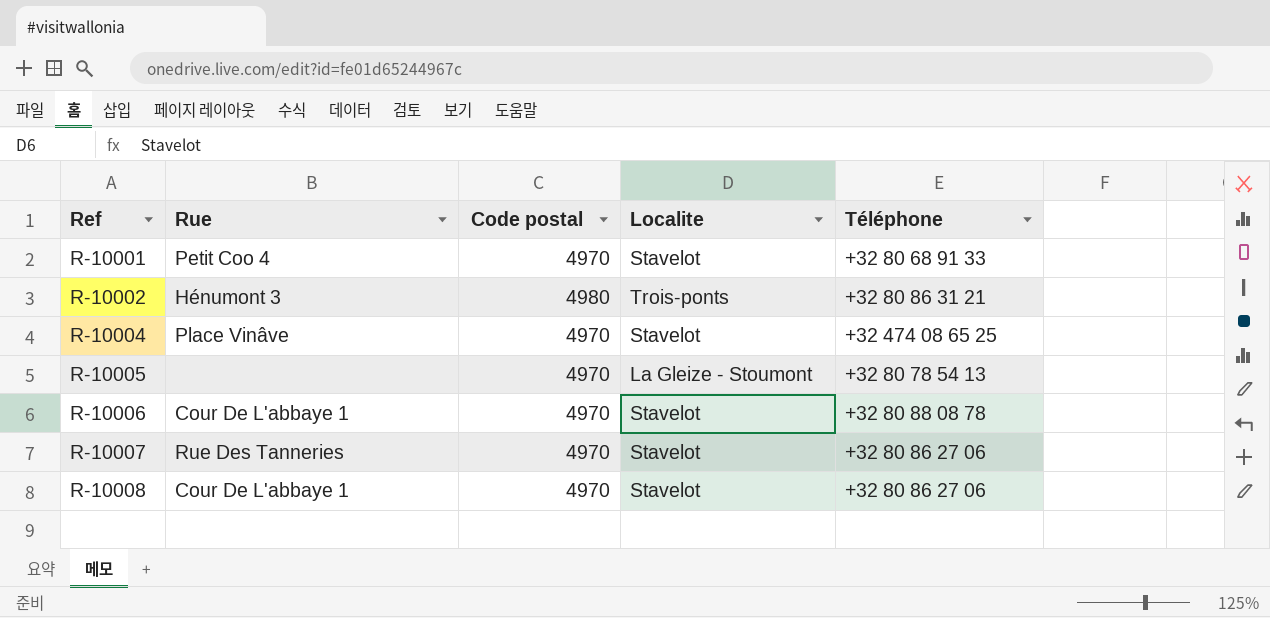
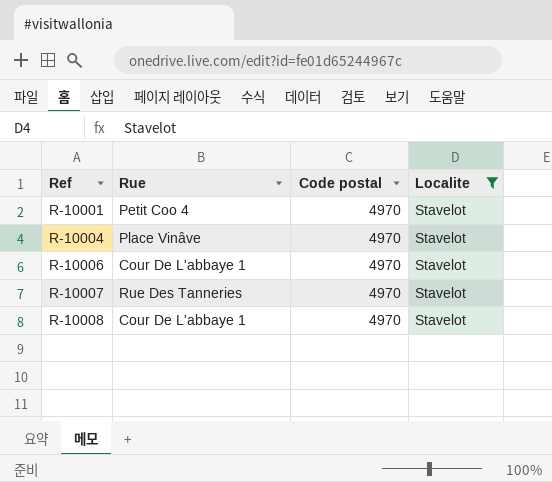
filter: none -> Localite = Stavelot
column Téléphone | position: 5 -> none

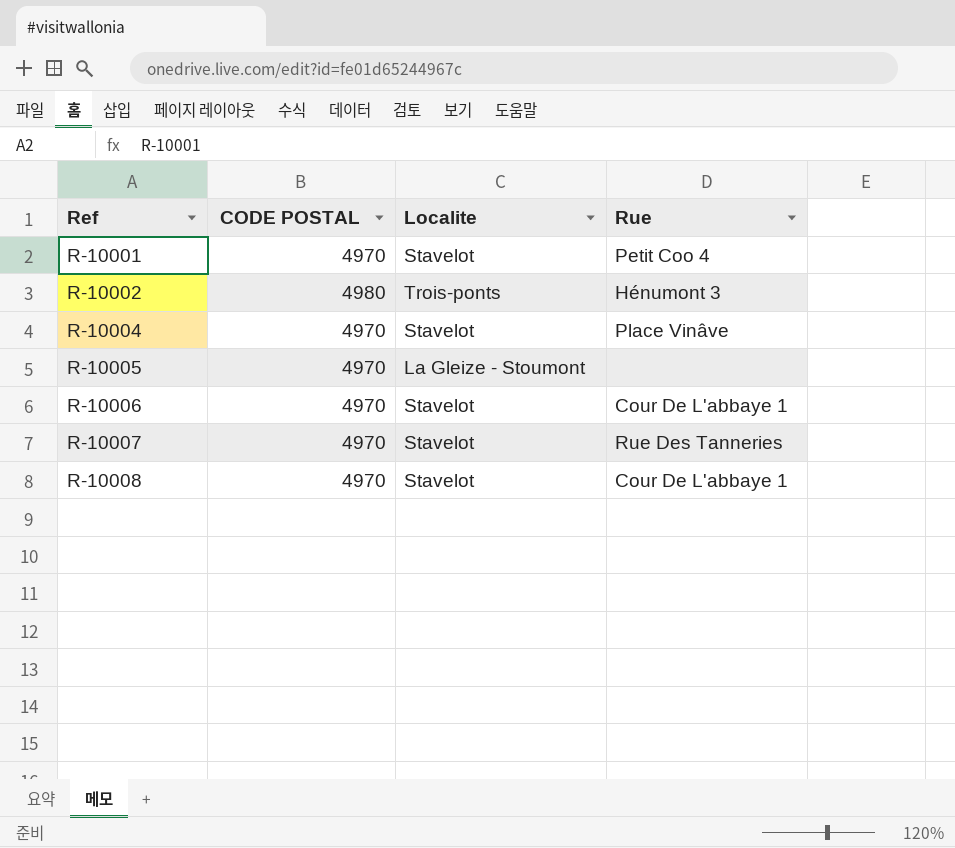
filter: Localite = Stavelot -> none
column name: Code postal -> CODE POSTAL
column Rue | position: 2 -> 4

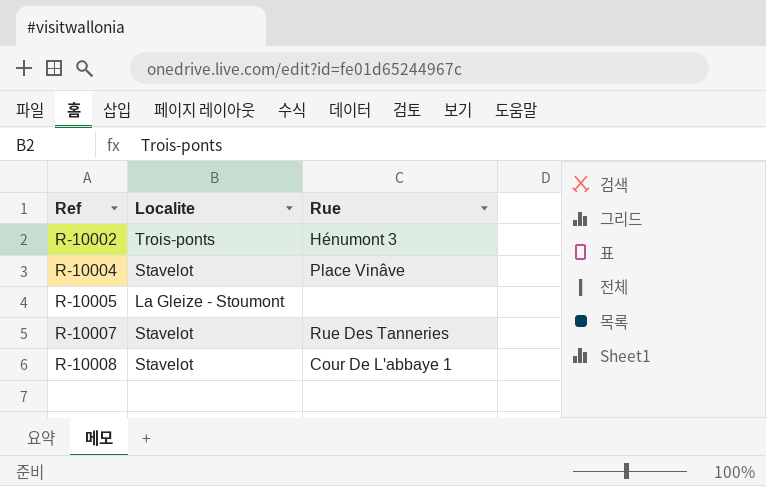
column CODE POSTAL | position: 2 -> none
row R-10001: 4970 | Stavelot | Petit Coo 4 -> none
row R-10006: 4970 | Stavelot | Cour De L'abbaye 1 -> none

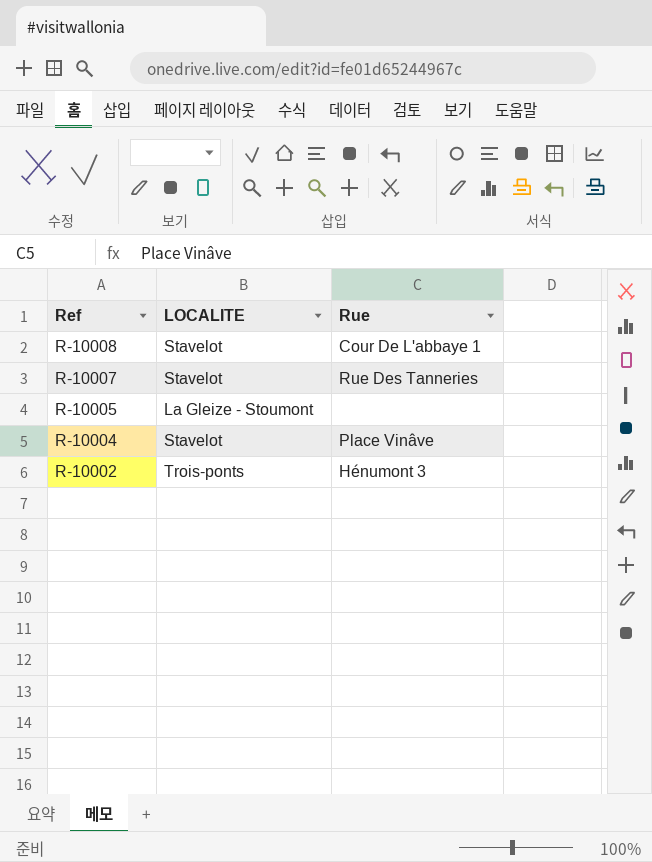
row order: Ref ascending -> Ref descending
column name: Localite -> LOCALITE

